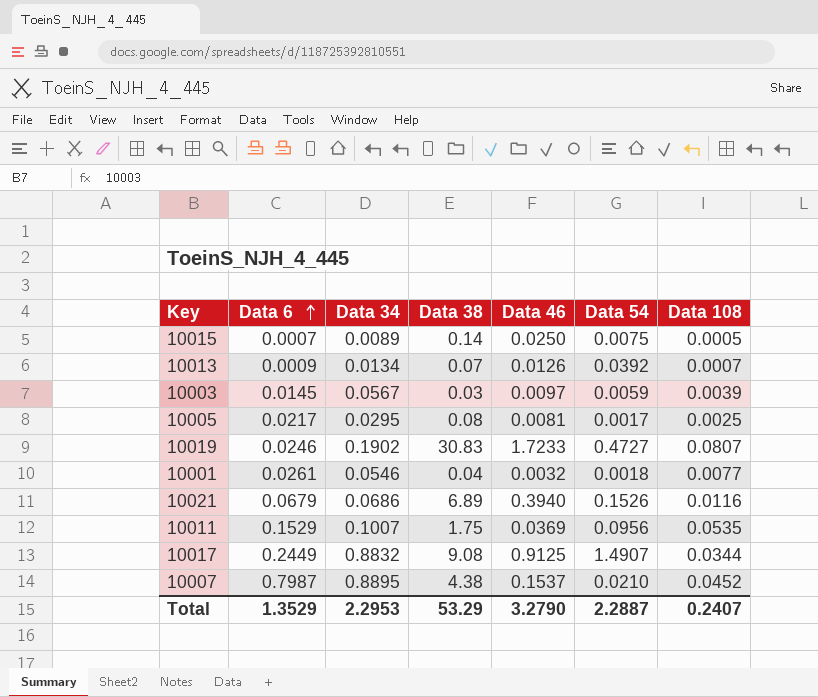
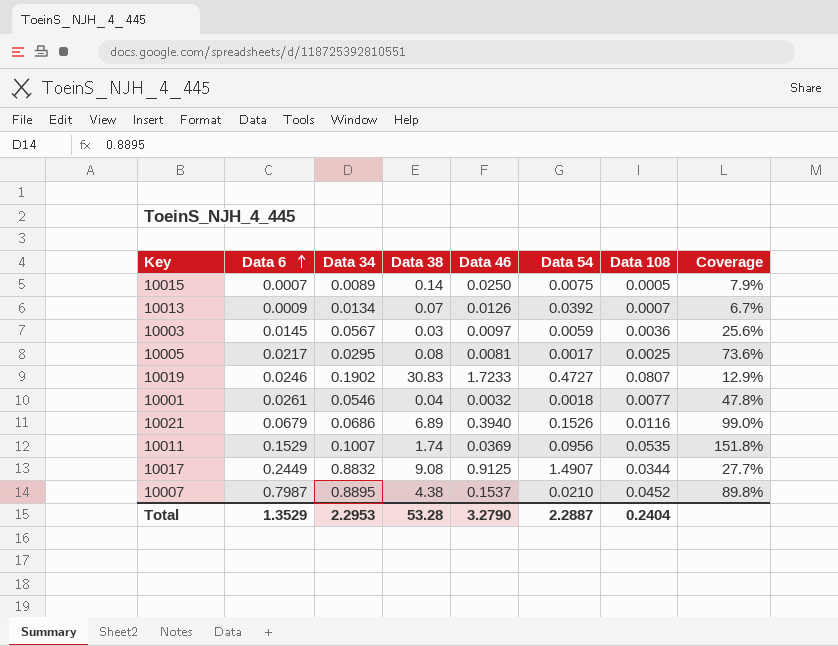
column Coverage | formula: none -> [Data 6] / [Data 34]
10003 | Data 108: 0.0039 -> 0.0036
10011 | Data 38: 1.75 -> 1.74
Total | Data 38: 53.29 -> 53.28
Total | Data 108: 0.2407 -> 0.2404

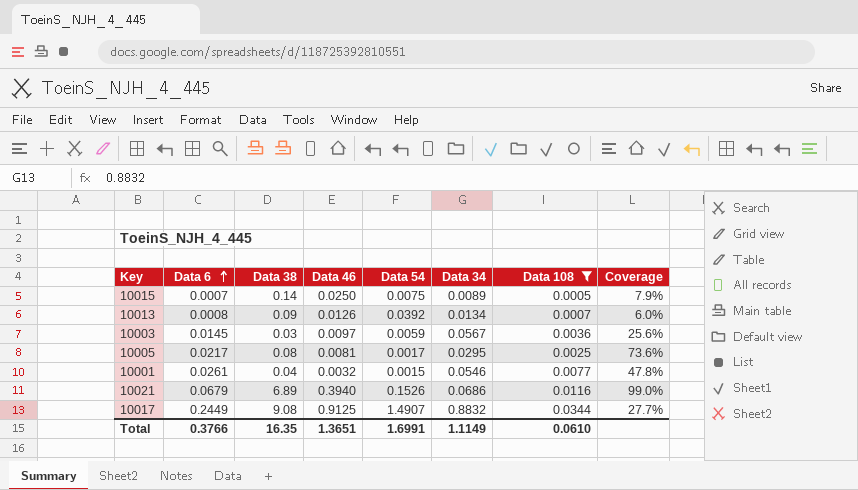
filter: none -> Data 108 <= 0.0344
column Data 34 | position: 3 -> 6
10013 | Data 6: 0.0009 -> 0.0008
10013 | Data 38: 0.07 -> 0.09
10013 | Coverage: 6.7% -> 6.0%
10001 | Data 54: 0.0018 -> 0.0015
Total | Data 6: 1.3529 -> 0.3766
Total | Data 38: 53.28 -> 16.35
Total | Data 46: 3.2790 -> 1.3651
Total | Data 54: 2.2887 -> 1.6991
Total | Data 34: 2.2953 -> 1.1149
Total | Data 108: 0.2404 -> 0.0610

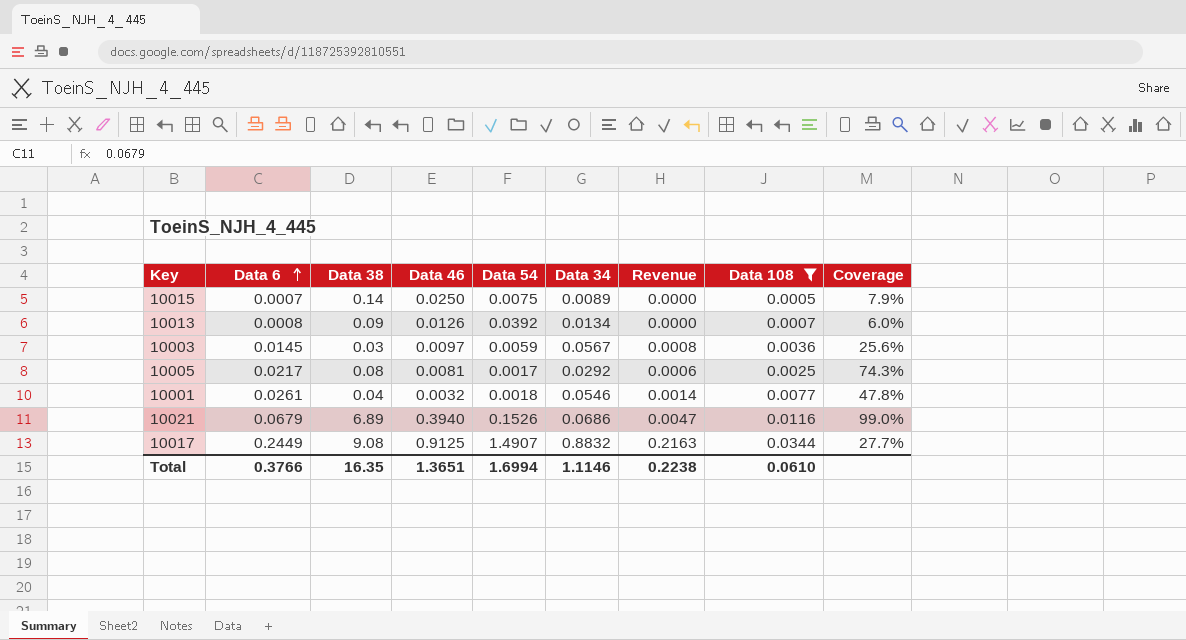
column Revenue | formula: none -> [Data 6] * [Data 34]
10005 | Data 34: 0.0295 -> 0.0292
10005 | Coverage: 73.6% -> 74.3%
10001 | Data 54: 0.0015 -> 0.0018
Total | Data 54: 1.6991 -> 1.6994
Total | Data 34: 1.1149 -> 1.1146

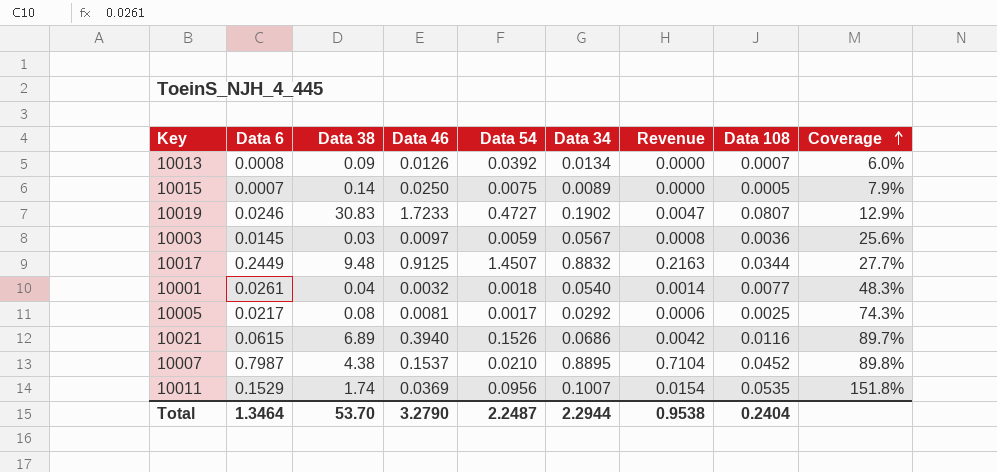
filter: Data 108 <= 0.0344 -> none
row order: Data 6 ascending -> Coverage ascending
10017 | Data 38: 9.08 -> 9.48
10017 | Data 54: 1.4907 -> 1.4507
10001 | Data 34: 0.0546 -> 0.0540
10001 | Coverage: 47.8% -> 48.3%
10021 | Data 6: 0.0679 -> 0.0615
10021 | Revenue: 0.0047 -> 0.0042
10021 | Coverage: 99.0% -> 89.7%
Total | Data 6: 0.3766 -> 1.3464
Total | Data 38: 16.35 -> 53.70
Total | Data 46: 1.3651 -> 3.2790
Total | Data 54: 1.6994 -> 2.2487
Total | Data 34: 1.1146 -> 2.2944
Total | Revenue: 0.2238 -> 0.9538
Total | Data 108: 0.0610 -> 0.2404

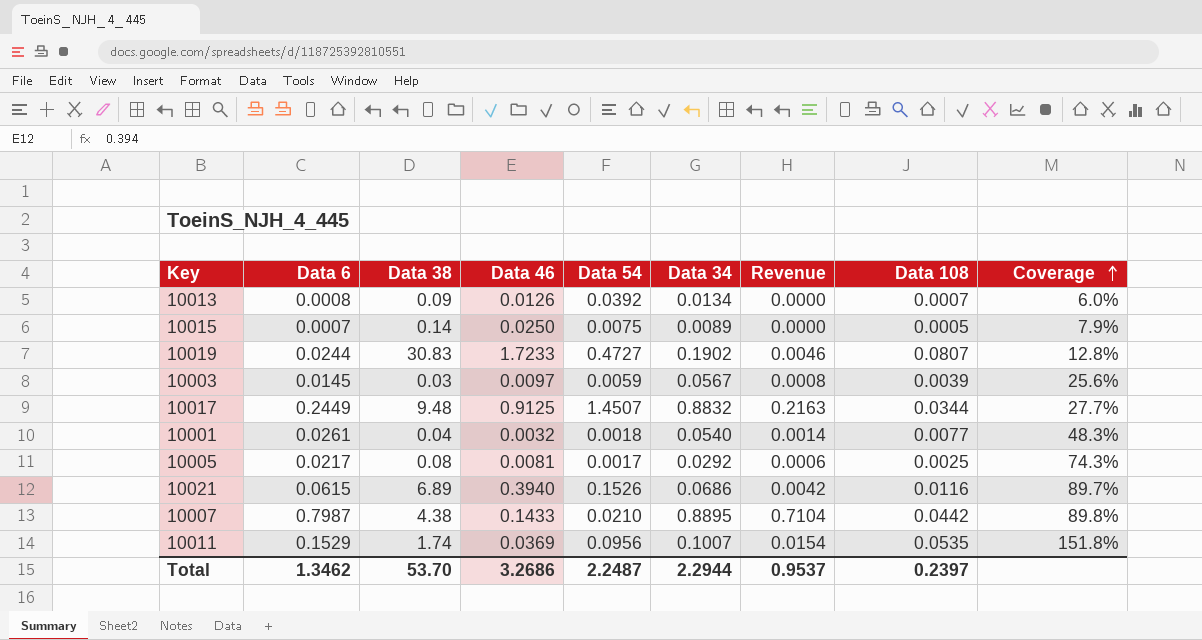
10019 | Data 6: 0.0246 -> 0.0244
10019 | Revenue: 0.0047 -> 0.0046
10019 | Coverage: 12.9% -> 12.8%
10003 | Data 108: 0.0036 -> 0.0039
10007 | Data 46: 0.1537 -> 0.1433
10007 | Data 108: 0.0452 -> 0.0442
Total | Data 6: 1.3464 -> 1.3462
Total | Data 46: 3.2790 -> 3.2686
Total | Revenue: 0.9538 -> 0.9537
Total | Data 108: 0.2404 -> 0.2397

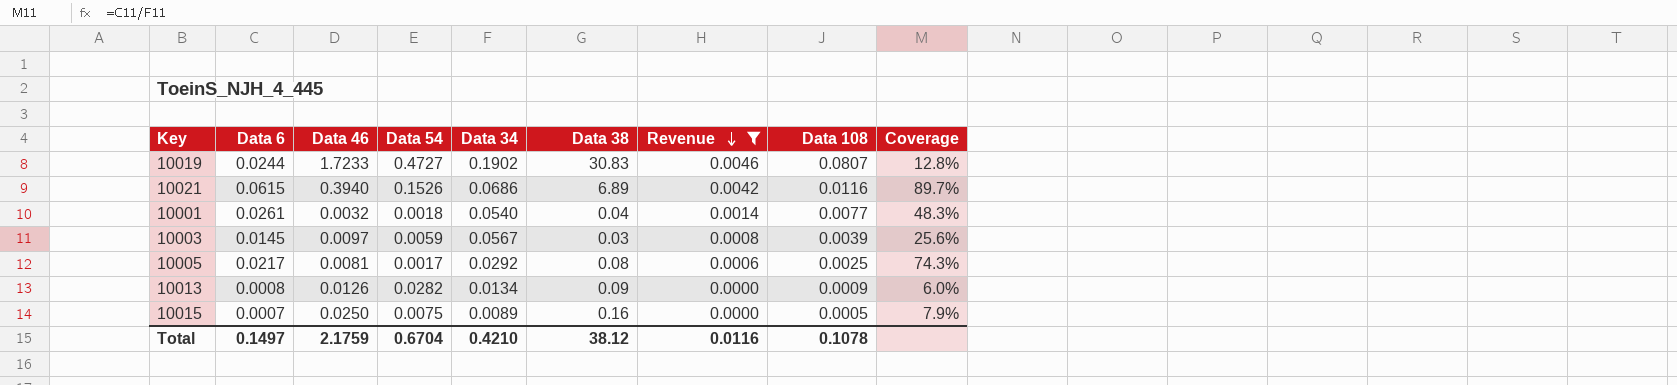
filter: none -> Revenue <= 0.0046
row order: Coverage ascending -> Revenue descending
column Data 38 | position: 3 -> 6
10013 | Data 54: 0.0392 -> 0.0282
10013 | Data 108: 0.0007 -> 0.0009
10015 | Data 38: 0.14 -> 0.16
Total | Data 6: 1.3462 -> 0.1497
Total | Data 46: 3.2686 -> 2.1759
Total | Data 54: 2.2487 -> 0.6704
Total | Data 34: 2.2944 -> 0.4210
Total | Data 38: 53.70 -> 38.12
Total | Revenue: 0.9537 -> 0.0116
Total | Data 108: 0.2397 -> 0.1078

